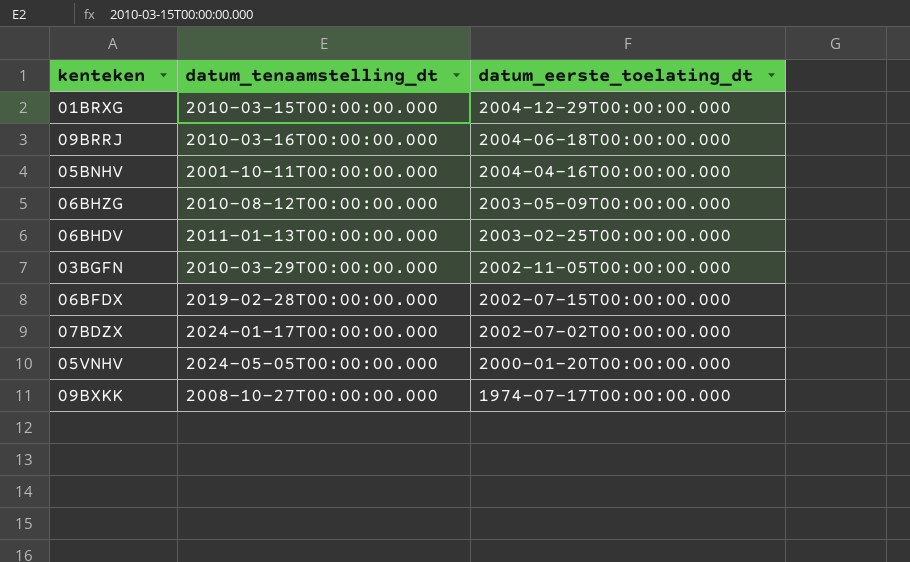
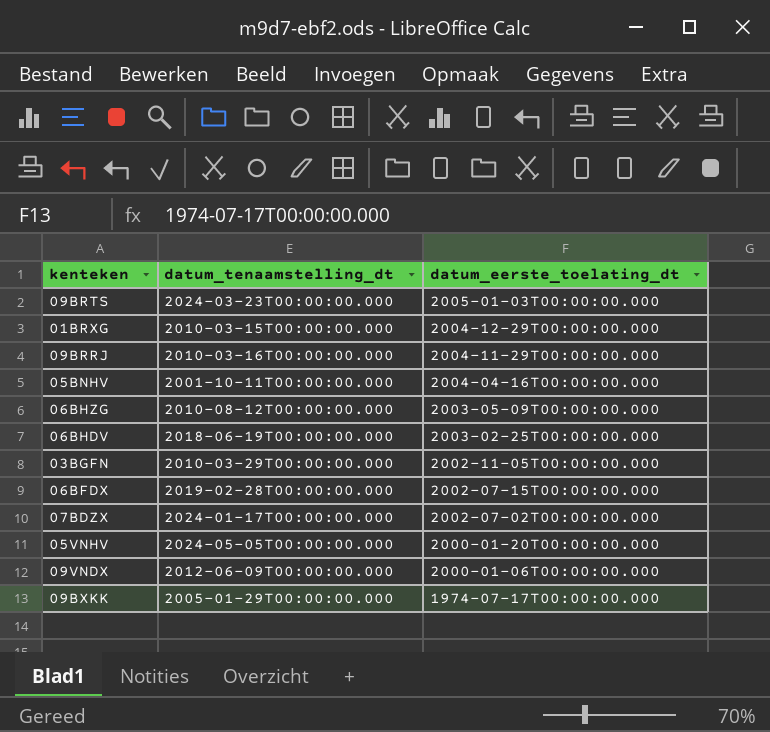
row 09BRTS: none -> 2024-03-23T00:00:00.000 | 2005-01-03T00:00:00.000
09BRRJ | datum_eerste_toelating_dt: 2004-06-18T00:00:00.000 -> 2004-11-29T00:00:00.000
06BHDV | datum_tenaamstelling_dt: 2011-01-13T00:00:00.000 -> 2018-06-19T00:00:00.000
row 09VNDX: none -> 2012-06-09T00:00:00.000 | 2000-01-06T00:00:00.000
09BXKK | datum_tenaamstelling_dt: 2008-10-27T00:00:00.000 -> 2005-01-29T00:00:00.000

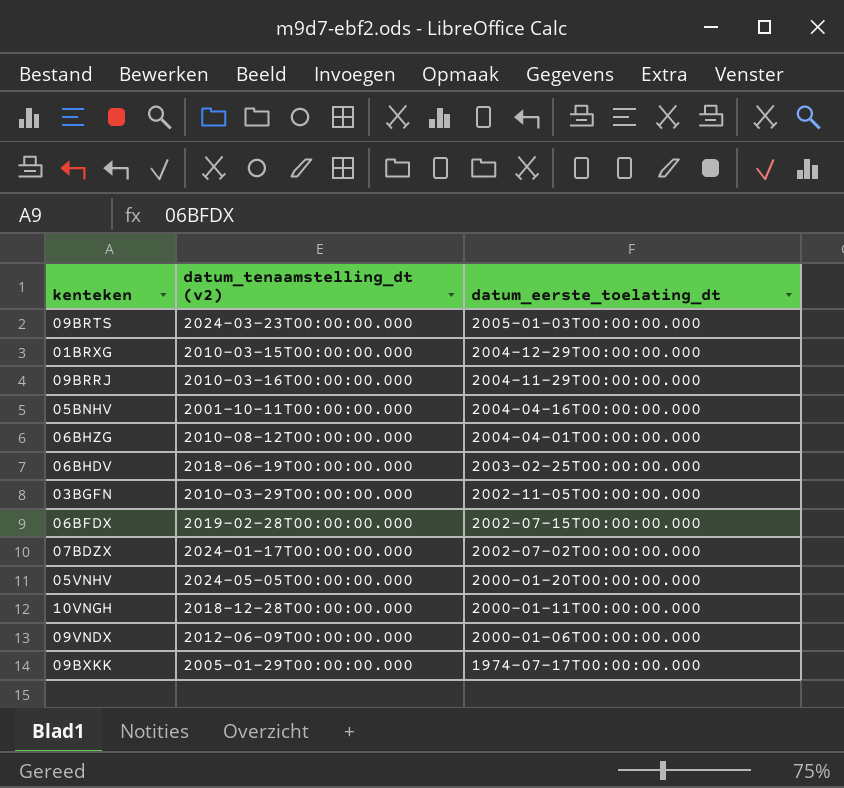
column name: datum_tenaamstelling_dt -> datum_tenaamstelling_dt (v2)
06BHZG | datum_eerste_toelating_dt: 2003-05-09T00:00:00.000 -> 2004-04-01T00:00:00.000
row 10VNGH: none -> 2018-12-28T00:00:00.000 | 2000-01-11T00:00:00.000

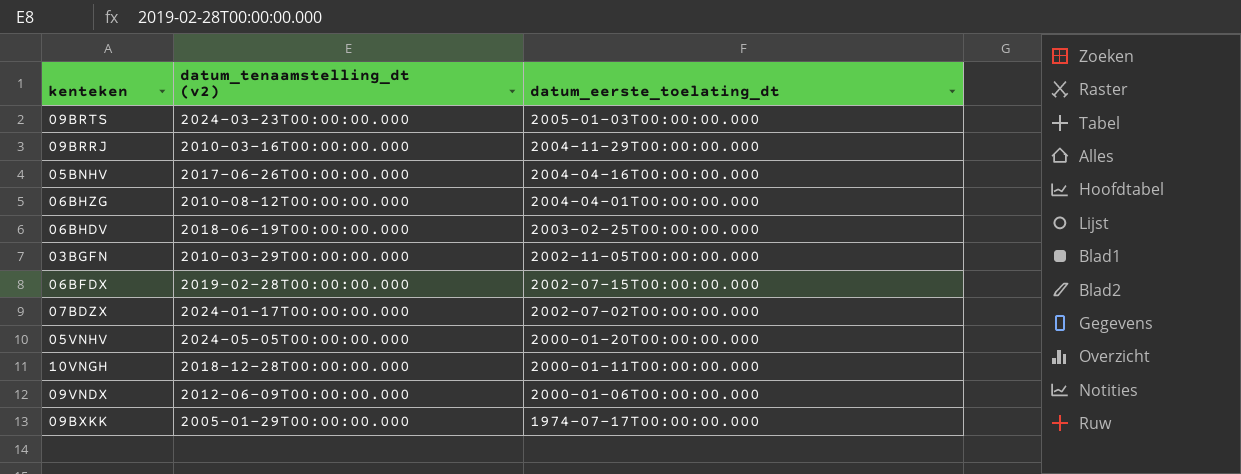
row 01BRXG: 2010-03-15T00:00:00.000 | 2004-12-29T00:00:00.000 -> none
05BNHV | datum_tenaamstelling_dt (v2): 2001-10-11T00:00:00.000 -> 2017-06-26T00:00:00.000

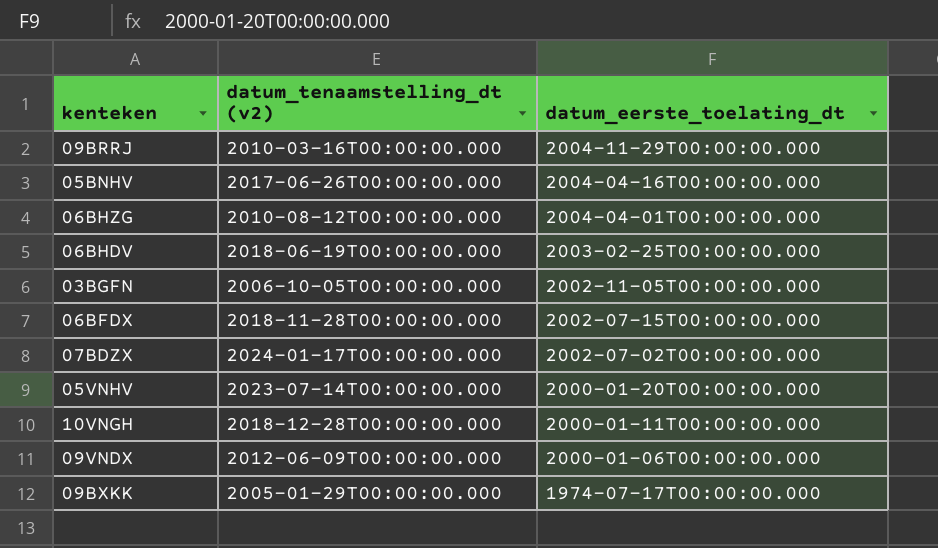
row 09BRTS: 2024-03-23T00:00:00.000 | 2005-01-03T00:00:00.000 -> none
03BGFN | datum_tenaamstelling_dt (v2): 2010-03-29T00:00:00.000 -> 2006-10-05T00:00:00.000
06BFDX | datum_tenaamstelling_dt (v2): 2019-02-28T00:00:00.000 -> 2018-11-28T00:00:00.000
05VNHV | datum_tenaamstelling_dt (v2): 2024-05-05T00:00:00.000 -> 2023-07-14T00:00:00.000

